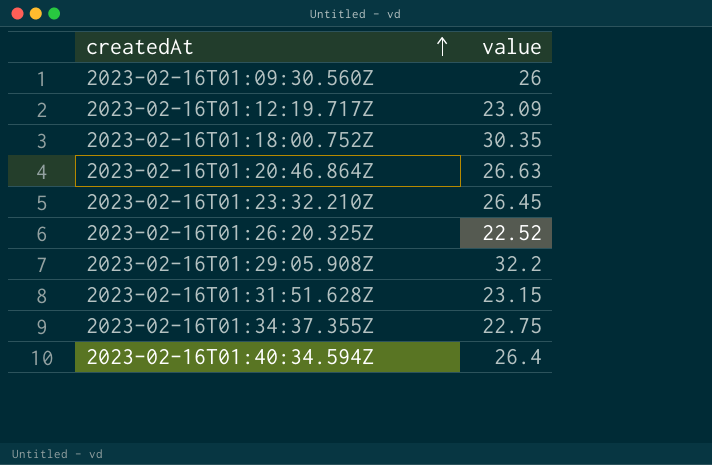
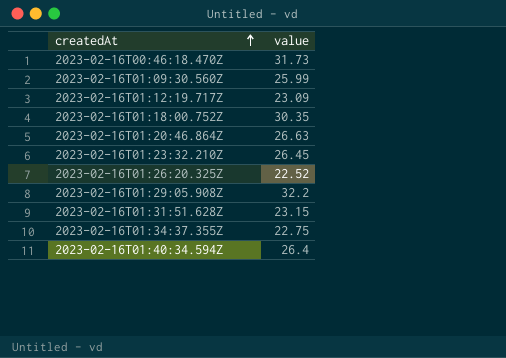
row 2023-02-16T00:46:18.470Z: none -> 31.73
2023-02-16T01:09:30.560Z | value: 26 -> 25.99

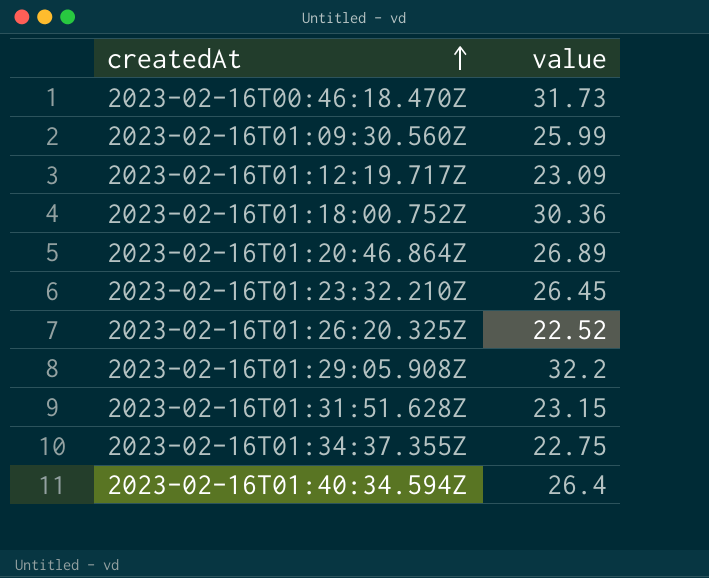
2023-02-16T01:18:00.752Z | value: 30.35 -> 30.36
2023-02-16T01:20:46.864Z | value: 26.63 -> 26.89

